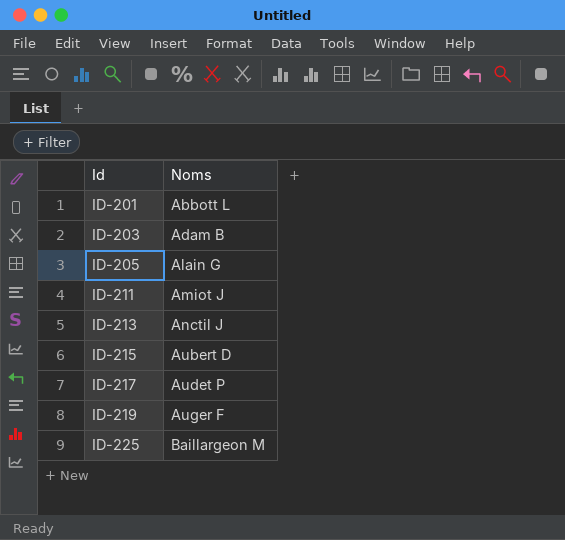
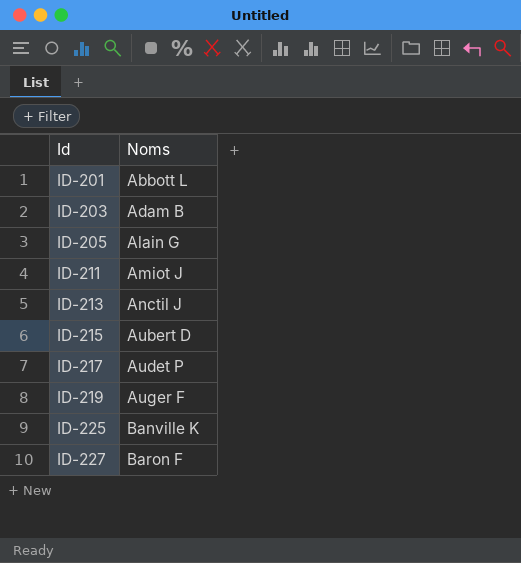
ID-225 | Noms: Baillargeon M -> Banville K
row ID-227: none -> Baron F

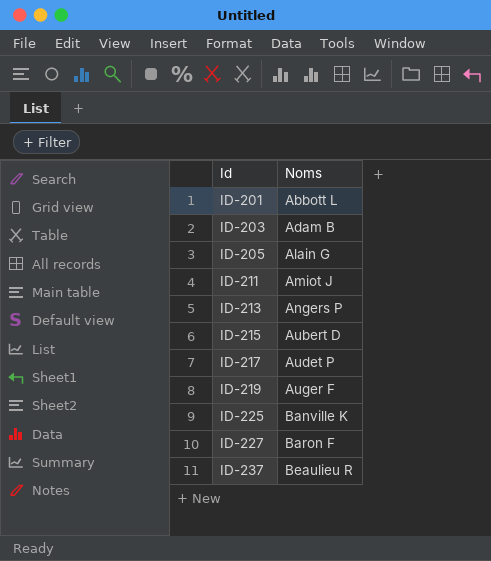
ID-213 | Noms: Anctil J -> Angers P
row ID-237: none -> Beaulieu R

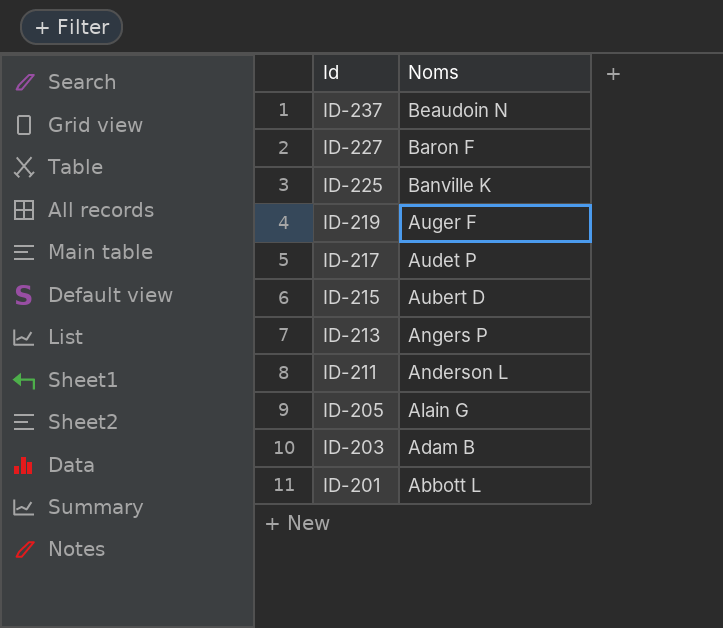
row order: Id ascending -> Id descending
ID-237 | Noms: Beaulieu R -> Beaudoin N
ID-211 | Noms: Amiot J -> Anderson L

